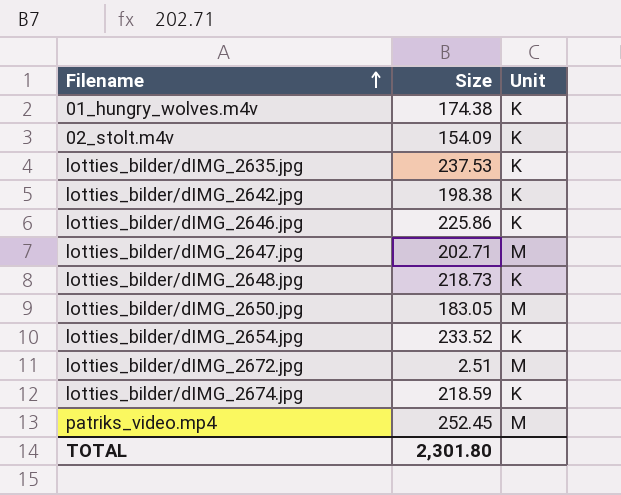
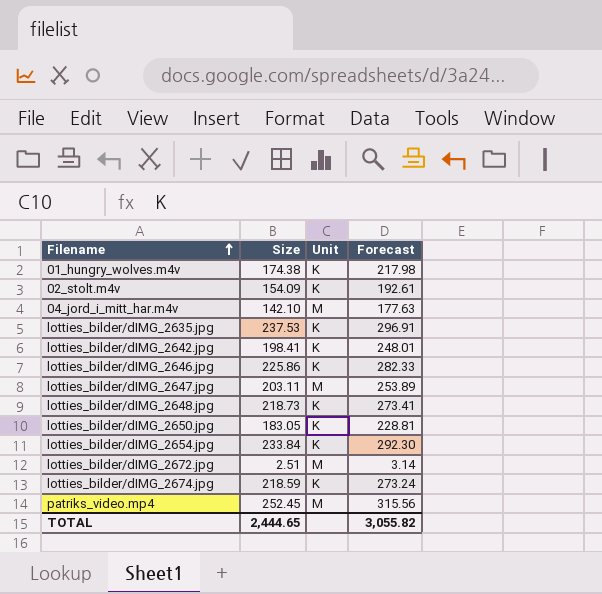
column Forecast | formula: none -> [Size] * 1.25
row 04_jord_i_mitt_har.m4v: none -> 142.10 | M | 177.63
lotties_bilder/dIMG_2642.jpg | Size: 198.38 -> 198.41
lotties_bilder/dIMG_2647.jpg | Size: 202.71 -> 203.11
lotties_bilder/dIMG_2650.jpg | Unit: M -> K
lotties_bilder/dIMG_2654.jpg | Size: 233.52 -> 233.84
TOTAL | Size: 2,301.80 -> 2,444.65

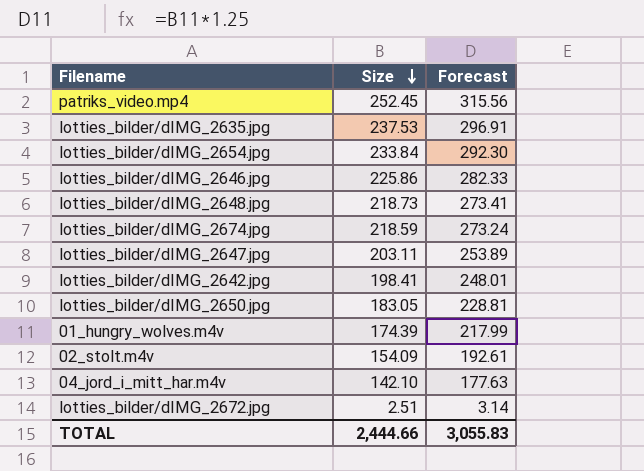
row order: Filename ascending -> Size descending
column Unit | position: 3 -> none
01_hungry_wolves.m4v | Size: 174.38 -> 174.39
01_hungry_wolves.m4v | Forecast: 217.98 -> 217.99
TOTAL | Size: 2,444.65 -> 2,444.66
TOTAL | Forecast: 3,055.82 -> 3,055.83

